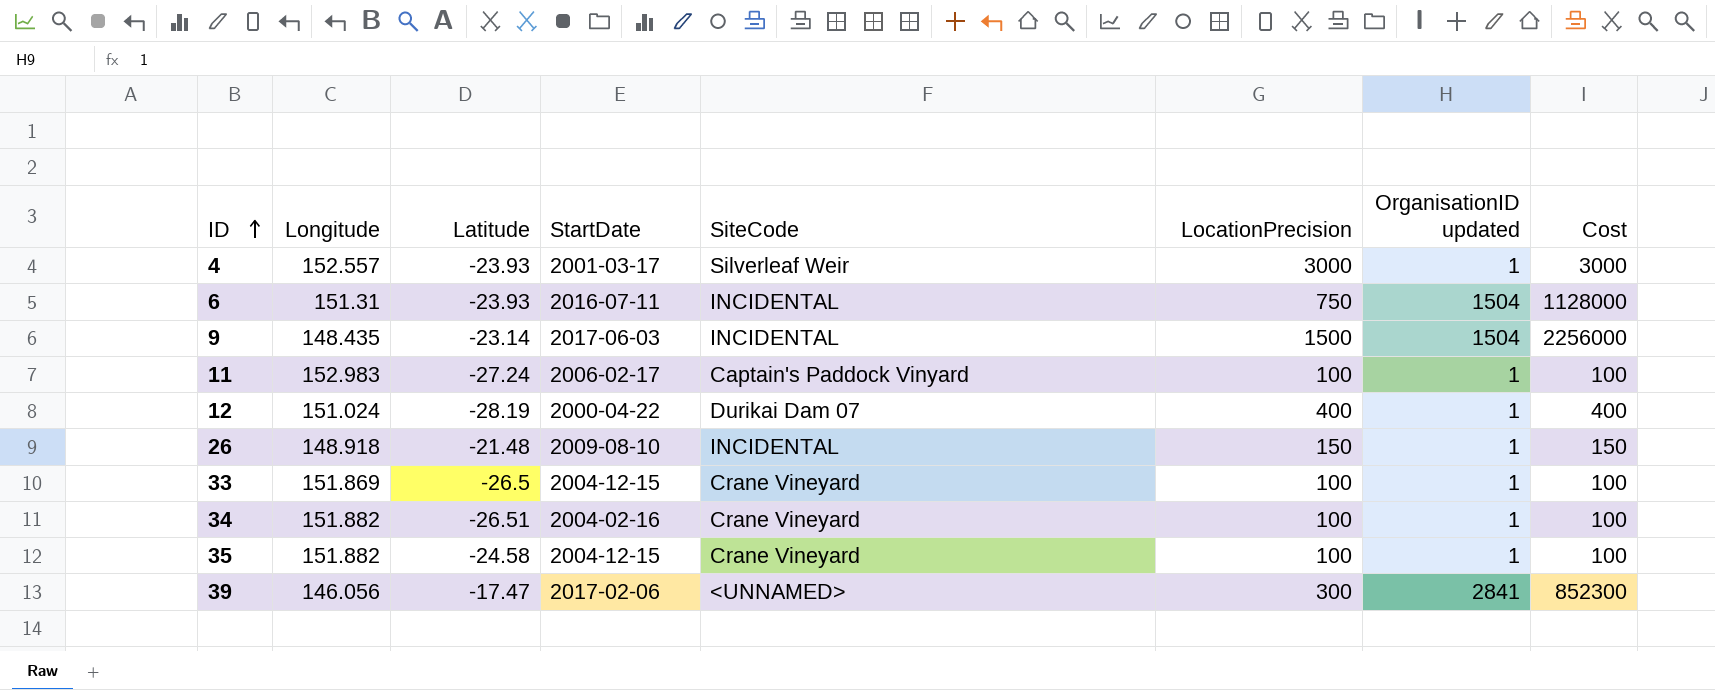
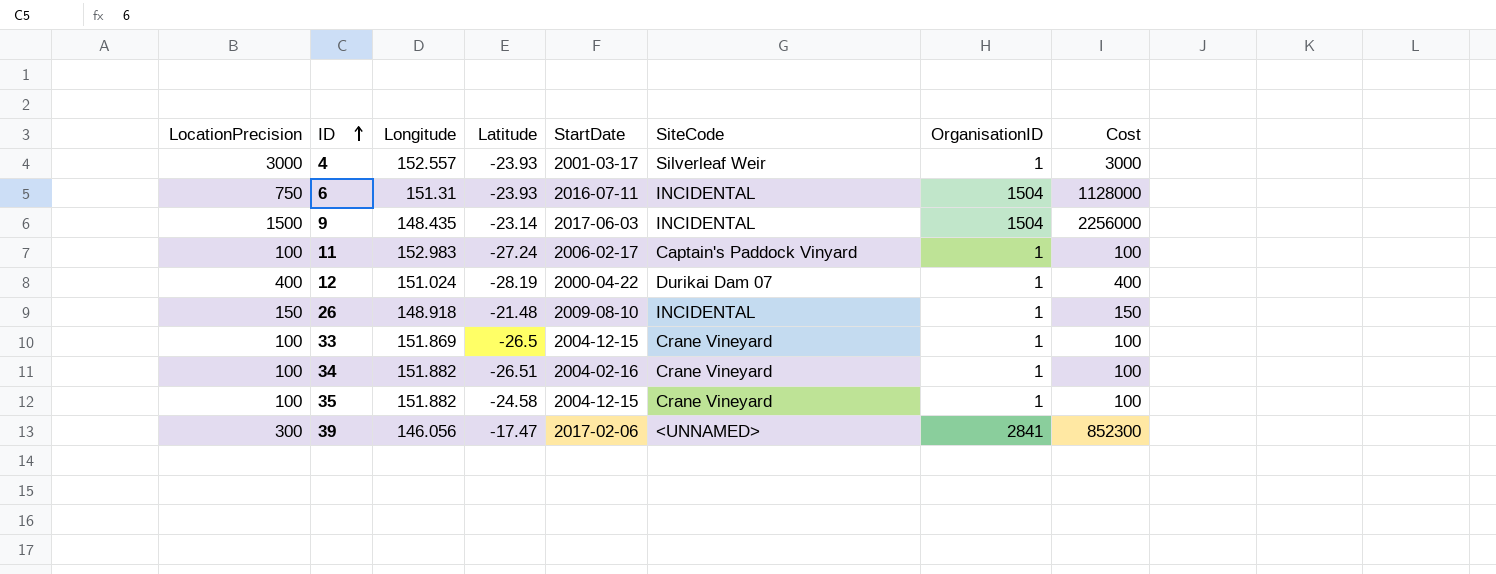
column LocationPrecision | position: 6 -> 1
column name: OrganisationID updated -> OrganisationID

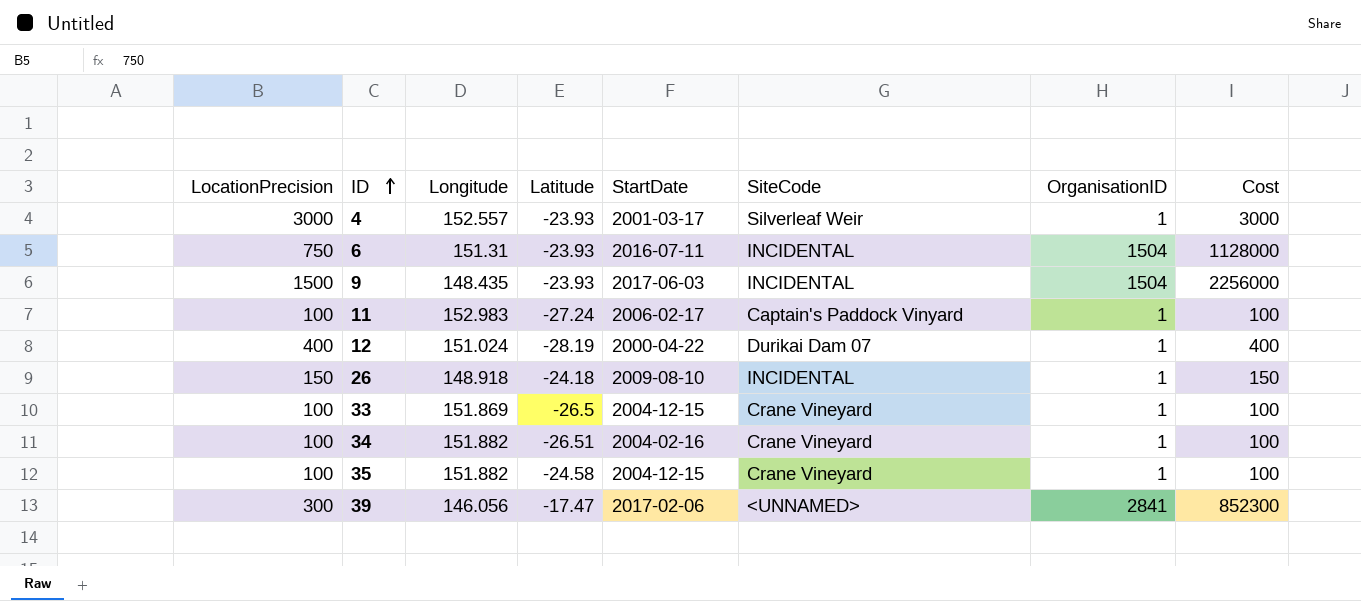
9 | Latitude: -23.14 -> -23.93
26 | Latitude: -21.48 -> -24.18

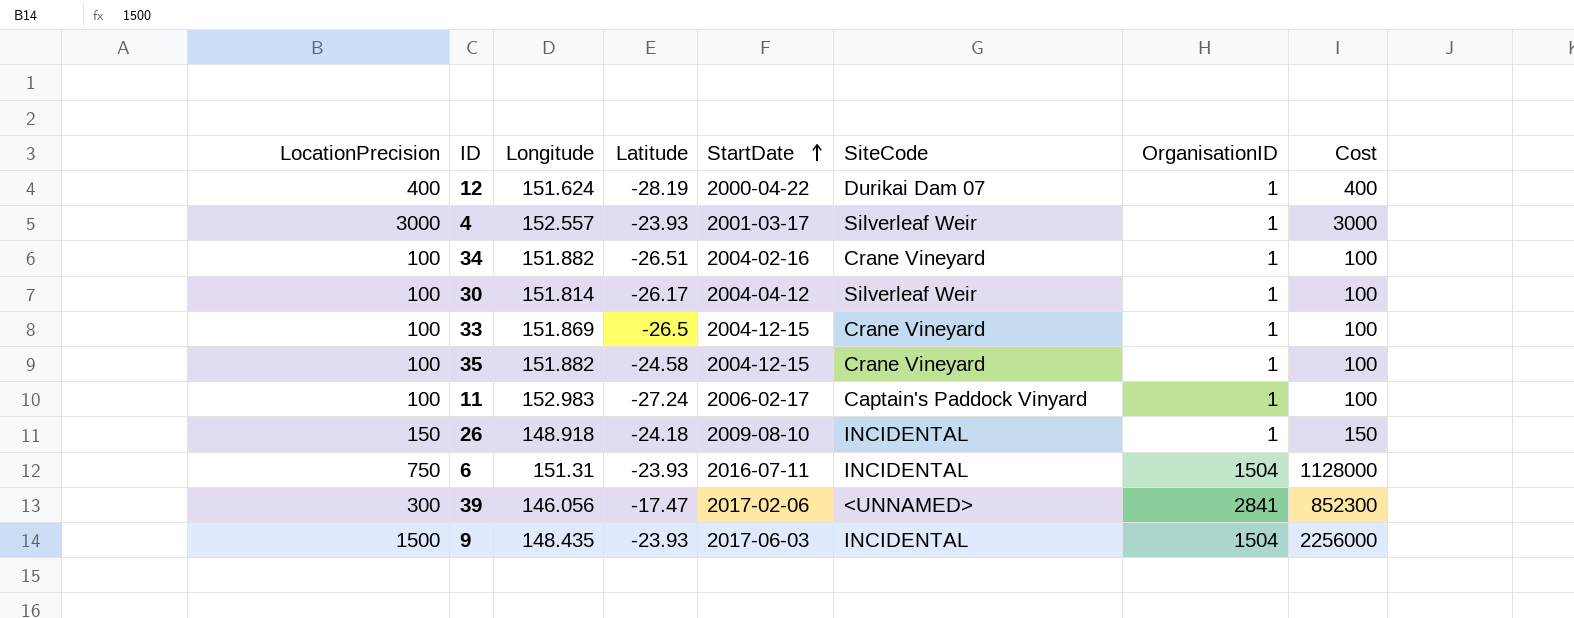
row order: ID ascending -> StartDate ascending
12 | Longitude: 151.024 -> 151.624
row 30: none -> 100 | 151.814 | -26.17 | 2004-04-12 | Silverleaf Weir | 1 | 100

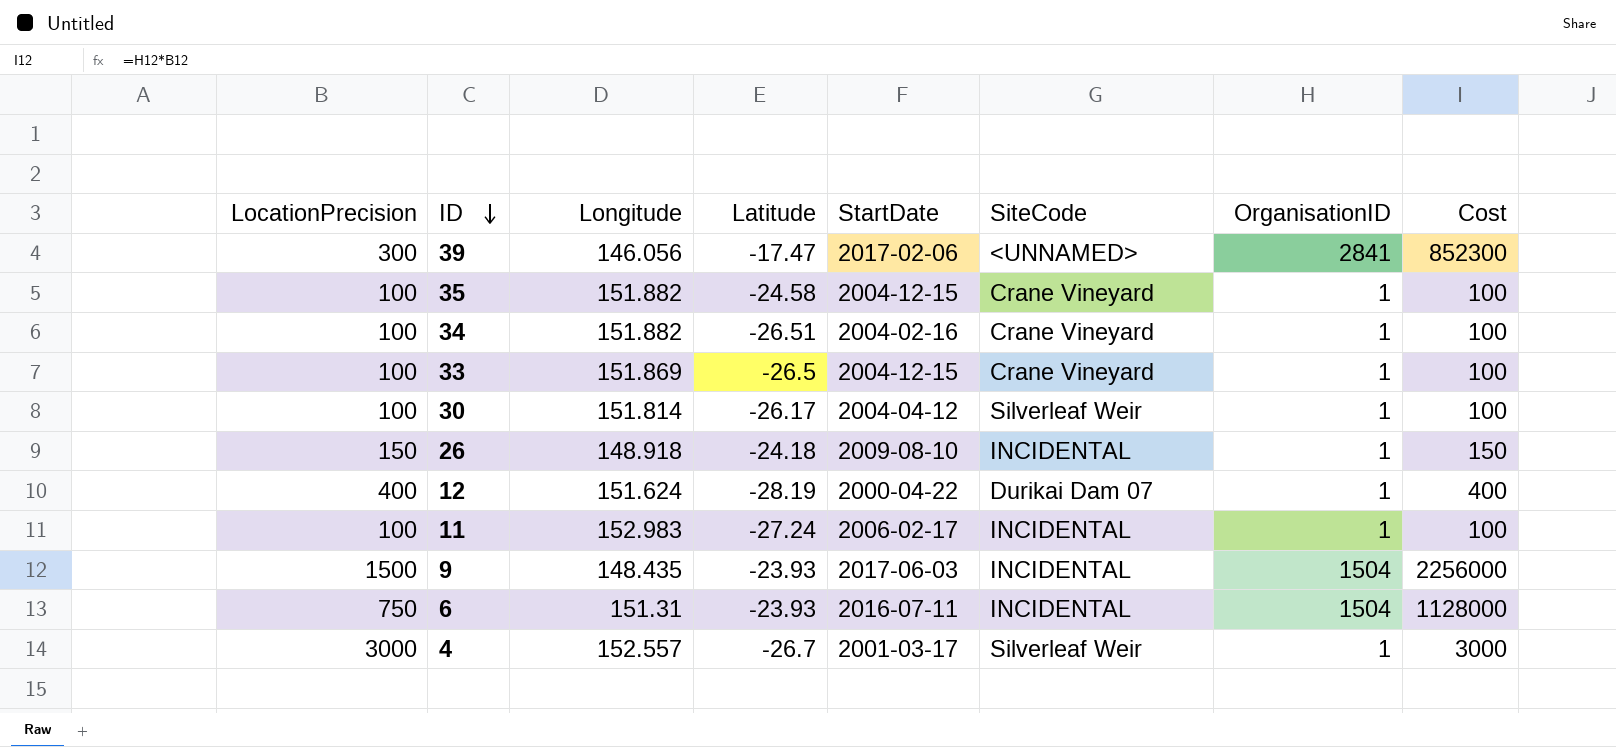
row order: StartDate ascending -> ID descending
11 | SiteCode: Captain's Paddock Vinyard -> INCIDENTAL
4 | Latitude: -23.93 -> -26.7

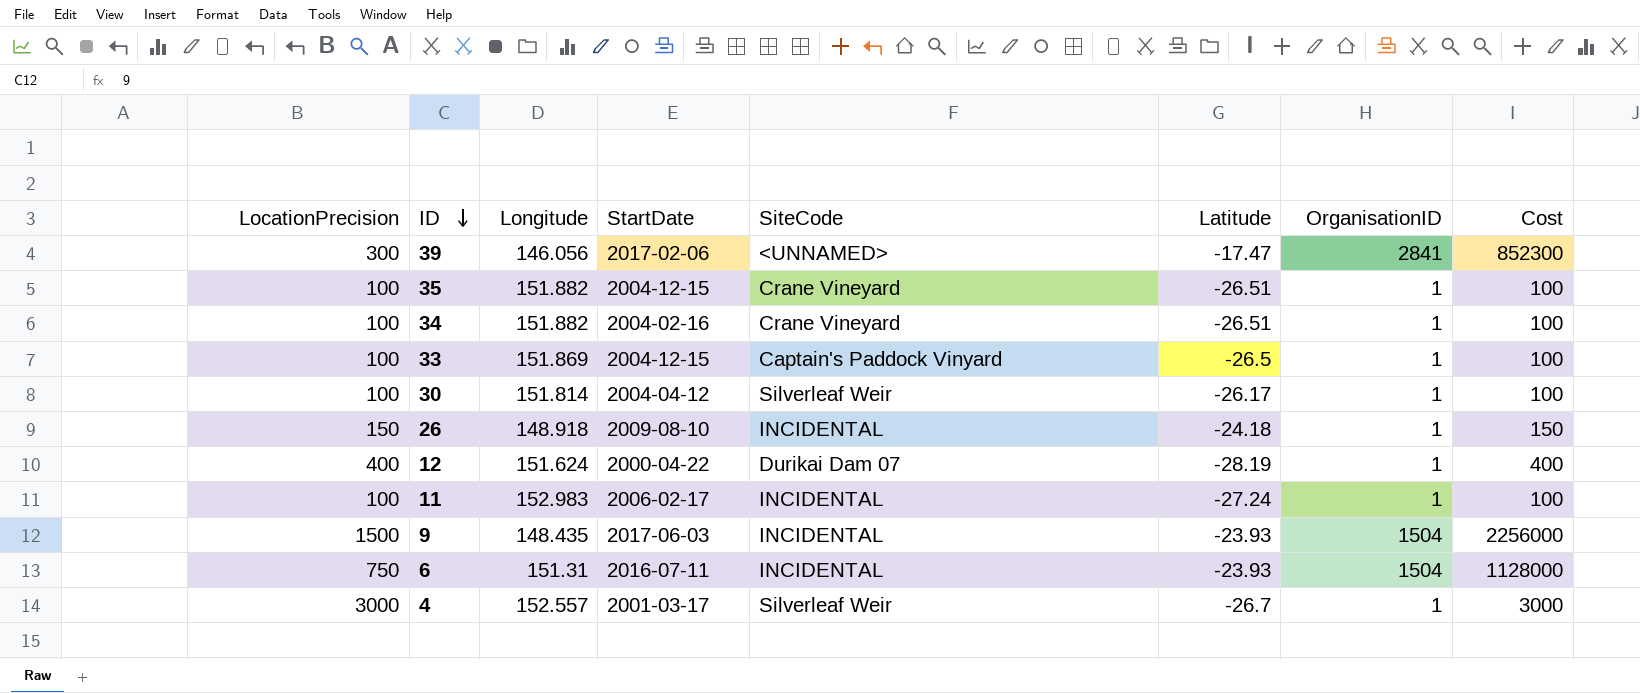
column Latitude | position: 4 -> 6
35 | Latitude: -24.58 -> -26.51
33 | SiteCode: Crane Vineyard -> Captain's Paddock Vinyard

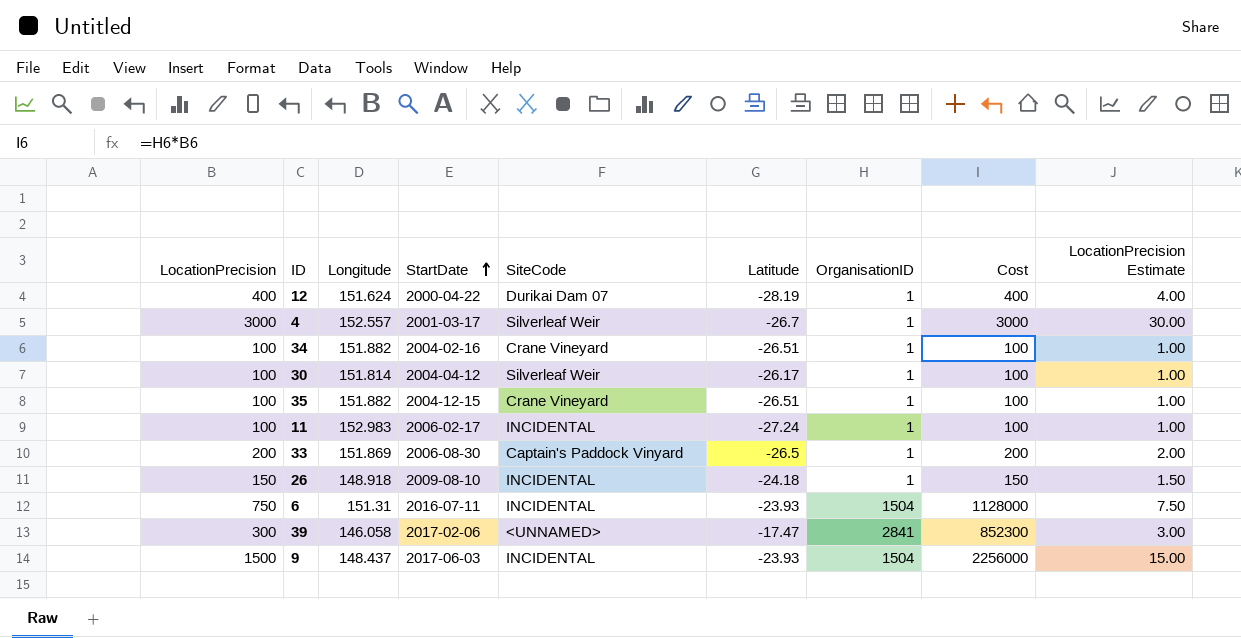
row order: ID descending -> StartDate ascending
column LocationPrecision Estimate | formula: none -> [LocationPrecision] * 0.01
33 | LocationPrecision: 100 -> 200
33 | StartDate: 2004-12-15 -> 2006-08-30
33 | Cost: 100 -> 200
39 | Longitude: 146.056 -> 146.058
9 | Longitude: 148.435 -> 148.437

